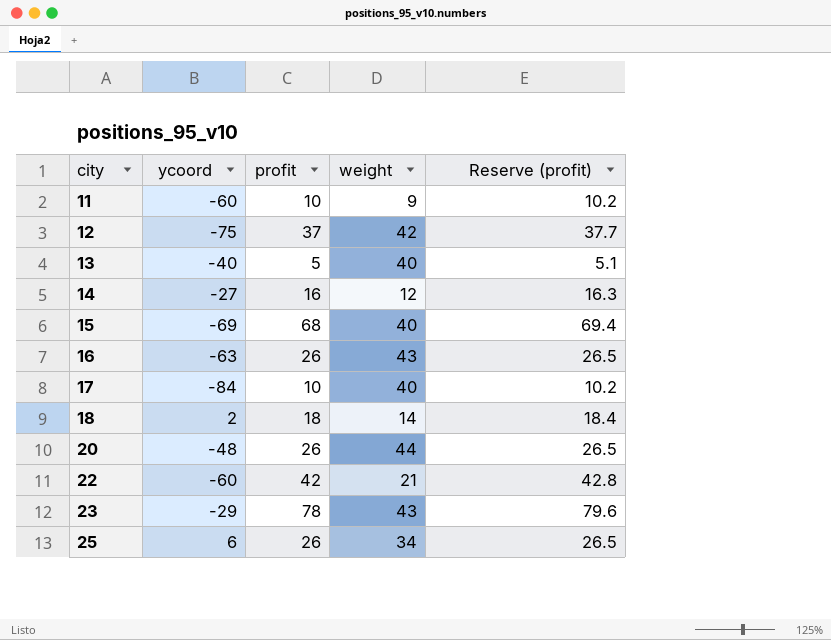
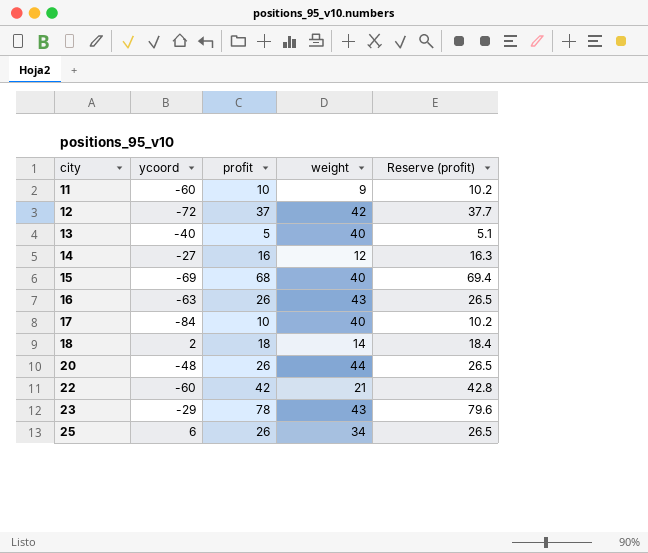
12 | ycoord: -75 -> -72

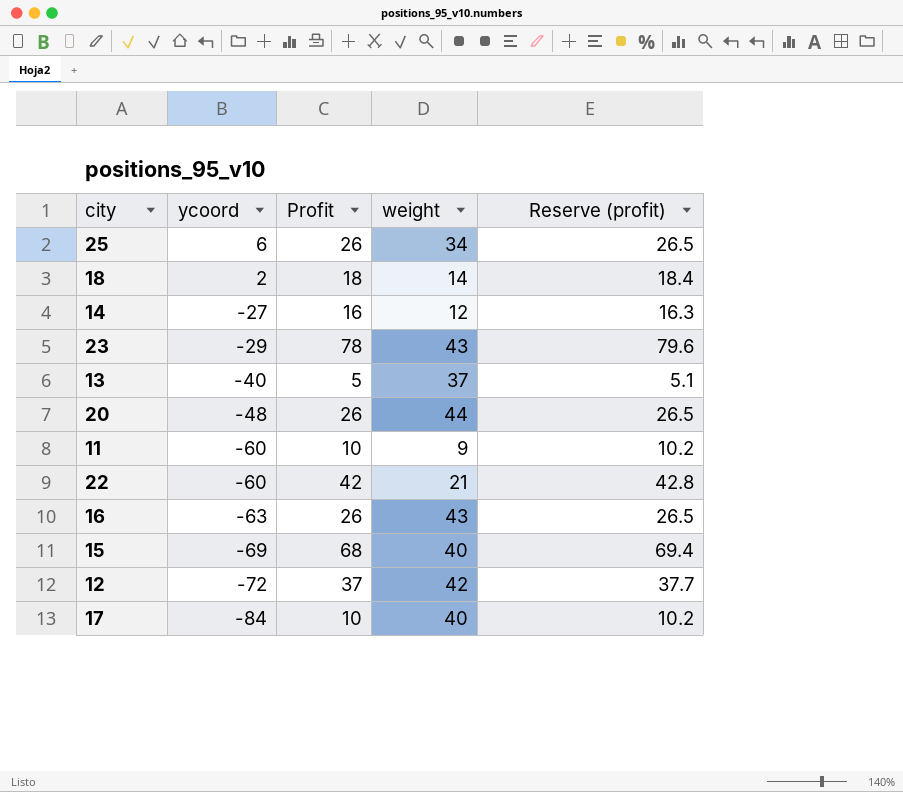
row order: city ascending -> ycoord descending
column name: profit -> Profit
13 | weight: 40 -> 37

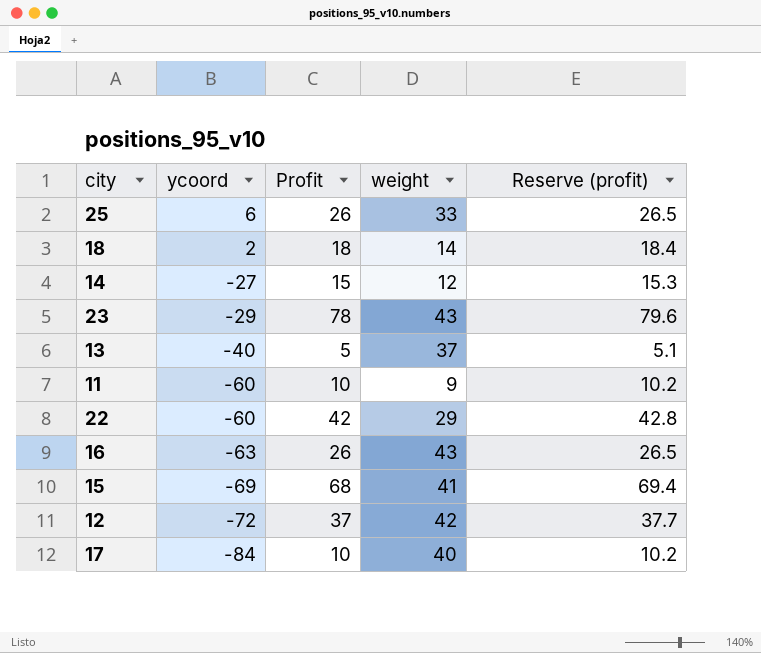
row 20: -48 | 26 | 44 | 26.5 -> none
25 | weight: 34 -> 33
14 | Profit: 16 -> 15
14 | Reserve (profit): 16.3 -> 15.3
22 | weight: 21 -> 29
15 | weight: 40 -> 41

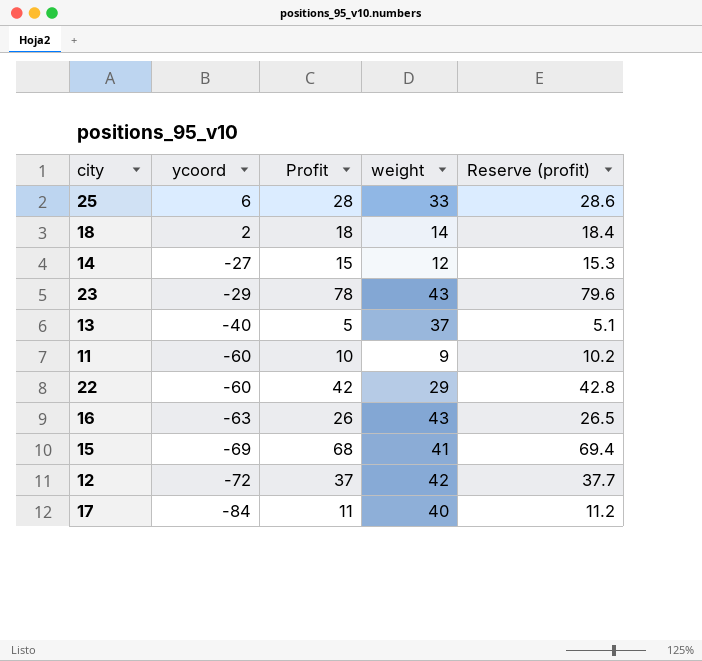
25 | Profit: 26 -> 28
25 | Reserve (profit): 26.5 -> 28.6
17 | Profit: 10 -> 11
17 | Reserve (profit): 10.2 -> 11.2

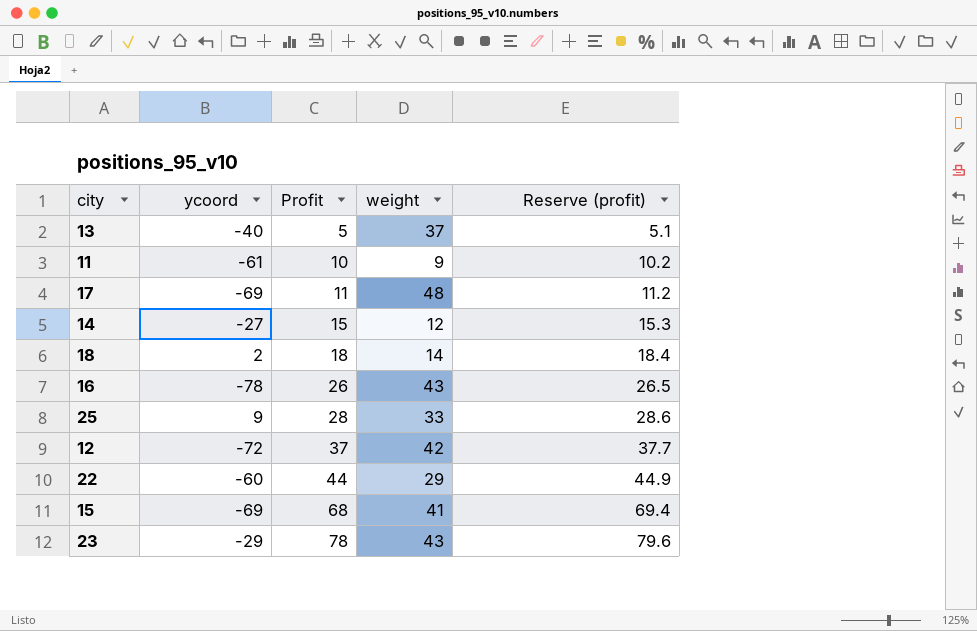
row order: ycoord descending -> Profit ascending
11 | ycoord: -60 -> -61
17 | ycoord: -84 -> -69
17 | weight: 40 -> 48
16 | ycoord: -63 -> -78
25 | ycoord: 6 -> 9
22 | Profit: 42 -> 44
22 | Reserve (profit): 42.8 -> 44.9

